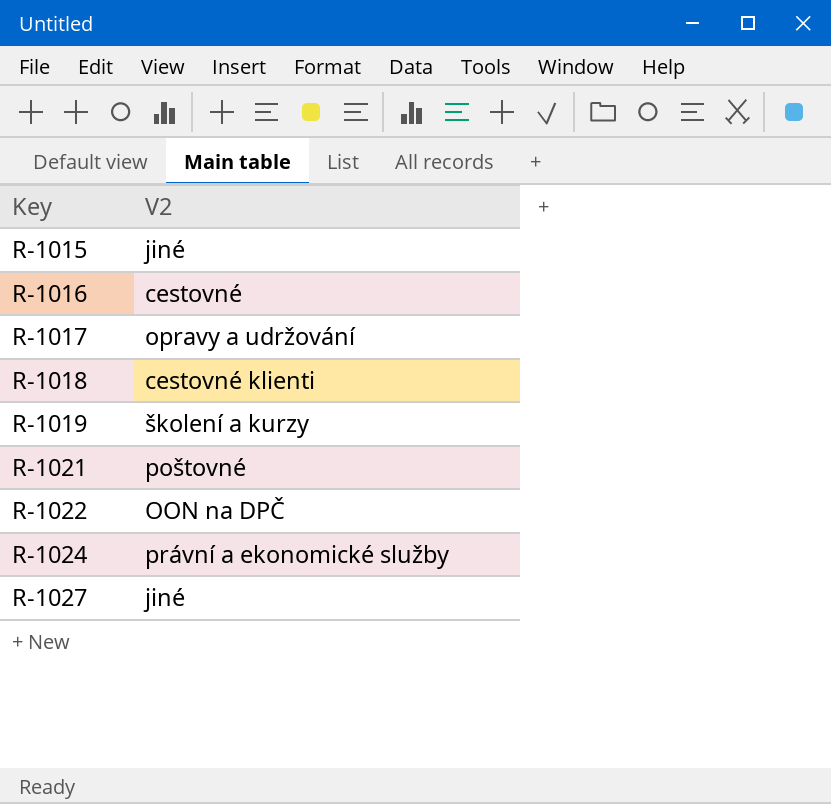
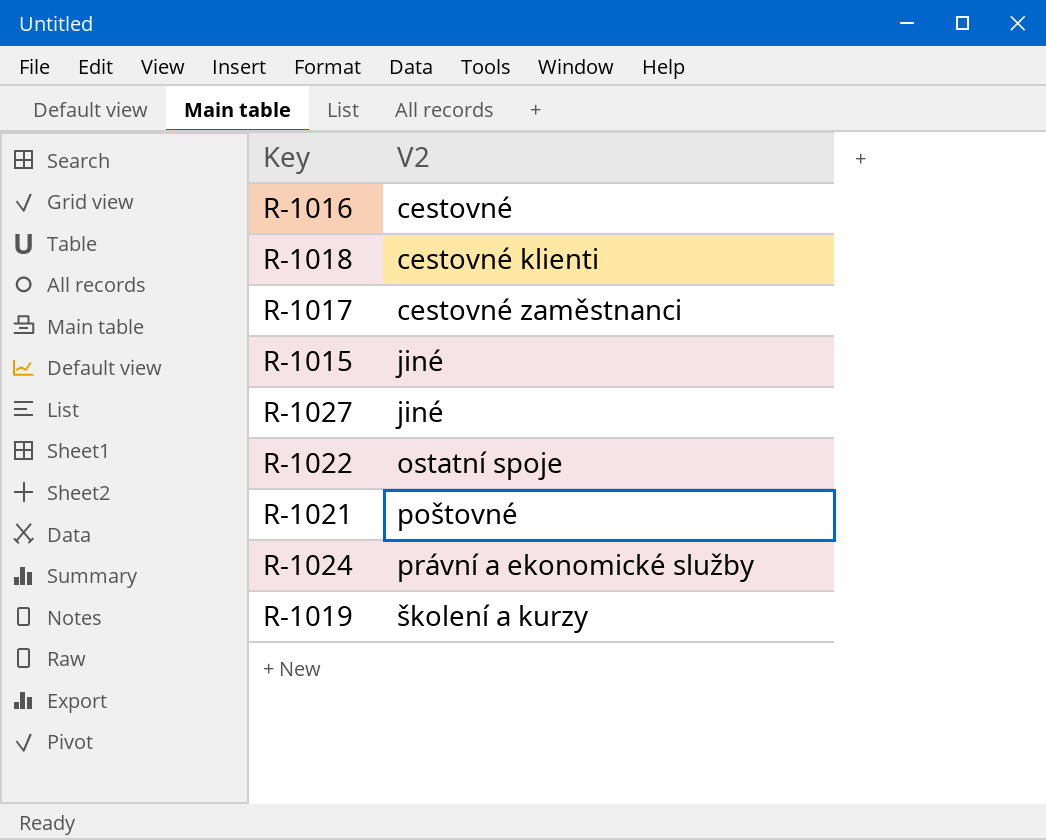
row order: Key ascending -> V2 ascending
R-1017 | V2: opravy a udržování -> cestovné zaměstnanci
R-1022 | V2: OON na DPČ -> ostatní spoje

